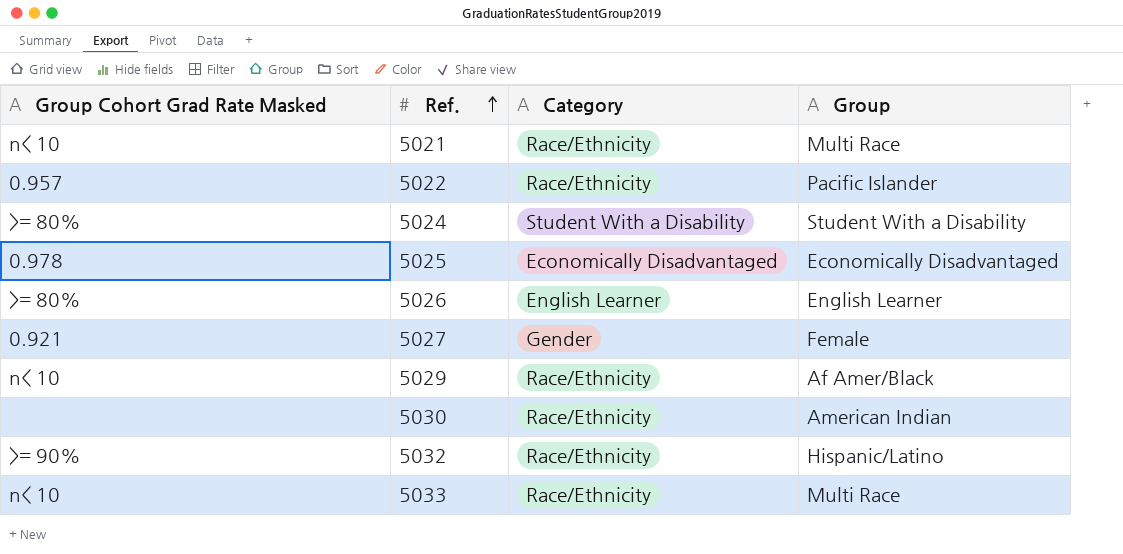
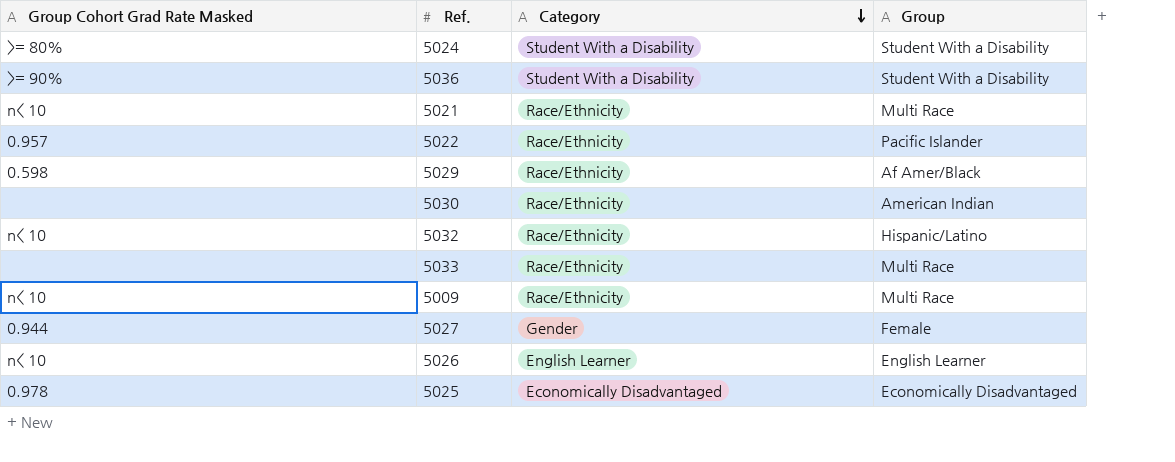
row order: Ref. ascending -> Category descending
row 5036: none -> >= 90% | Student With a Disability | Student With a Disability
5029 | Group Cohort Grad Rate Masked: n< 10 -> 0.598
5032 | Group Cohort Grad Rate Masked: >= 90% -> n< 10
5033 | Group Cohort Grad Rate Masked: n< 10 -> none
row 5009: none -> n< 10 | Race/Ethnicity | Multi Race
5027 | Group Cohort Grad Rate Masked: 0.921 -> 0.944
5026 | Group Cohort Grad Rate Masked: >= 80% -> n< 10

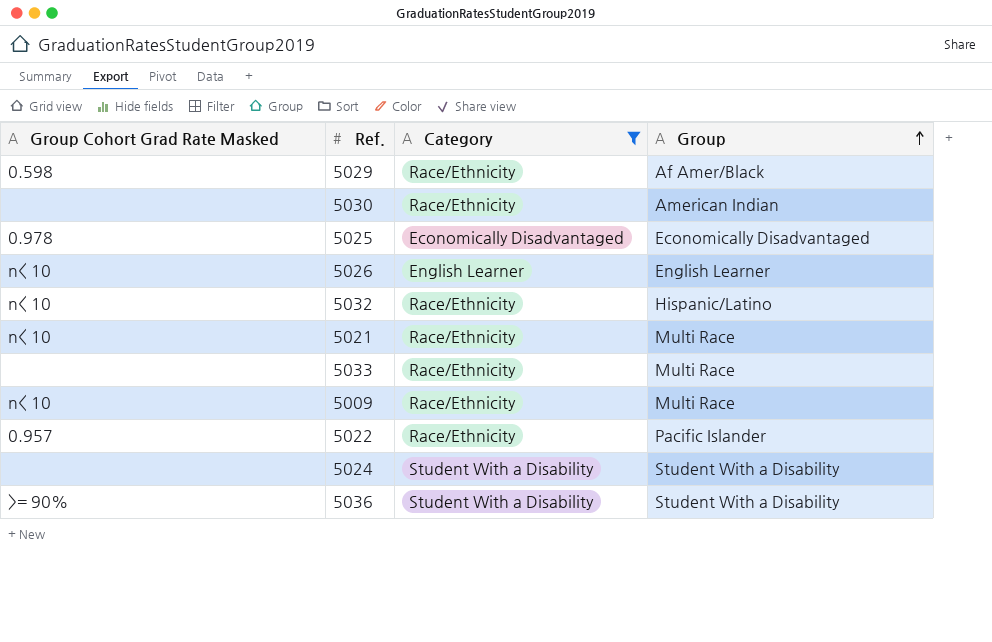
filter: none -> Category != Gender
row order: Category descending -> Group ascending
5024 | Group Cohort Grad Rate Masked: >= 80% -> none

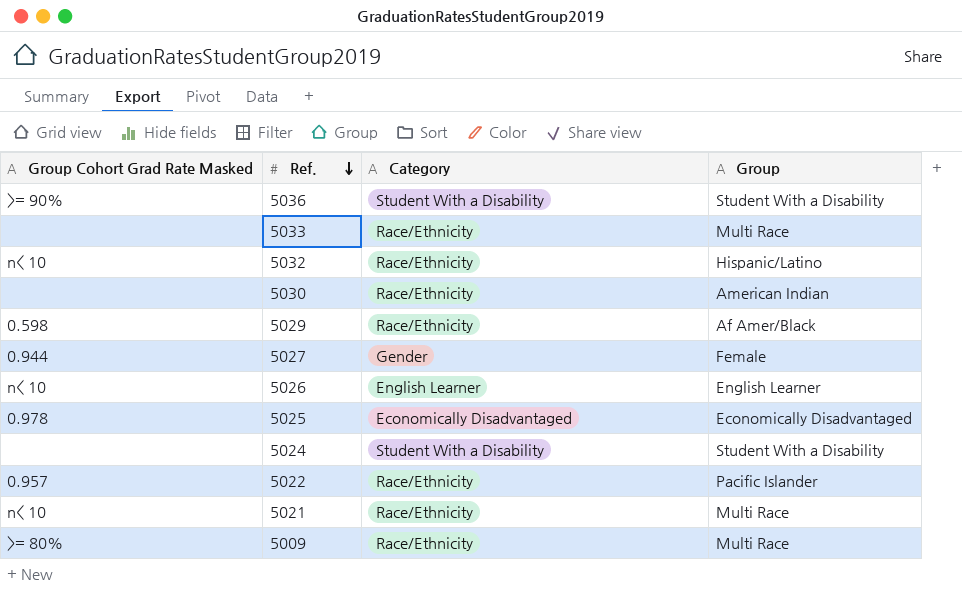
filter: Category != Gender -> none
row order: Group ascending -> Ref. descending
5009 | Group Cohort Grad Rate Masked: n< 10 -> >= 80%

